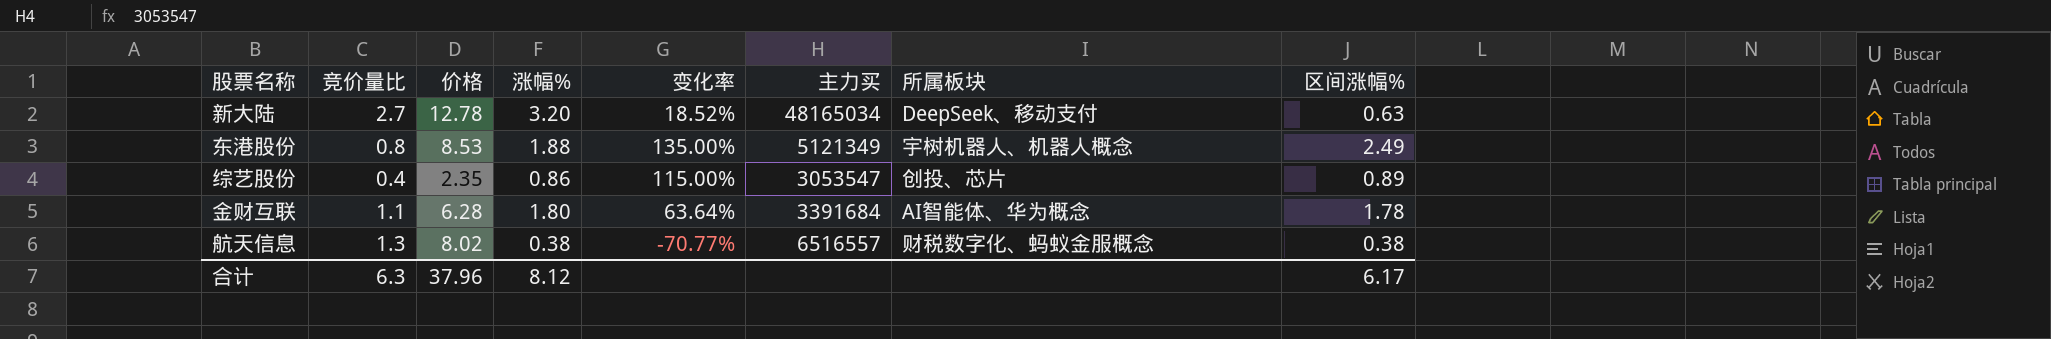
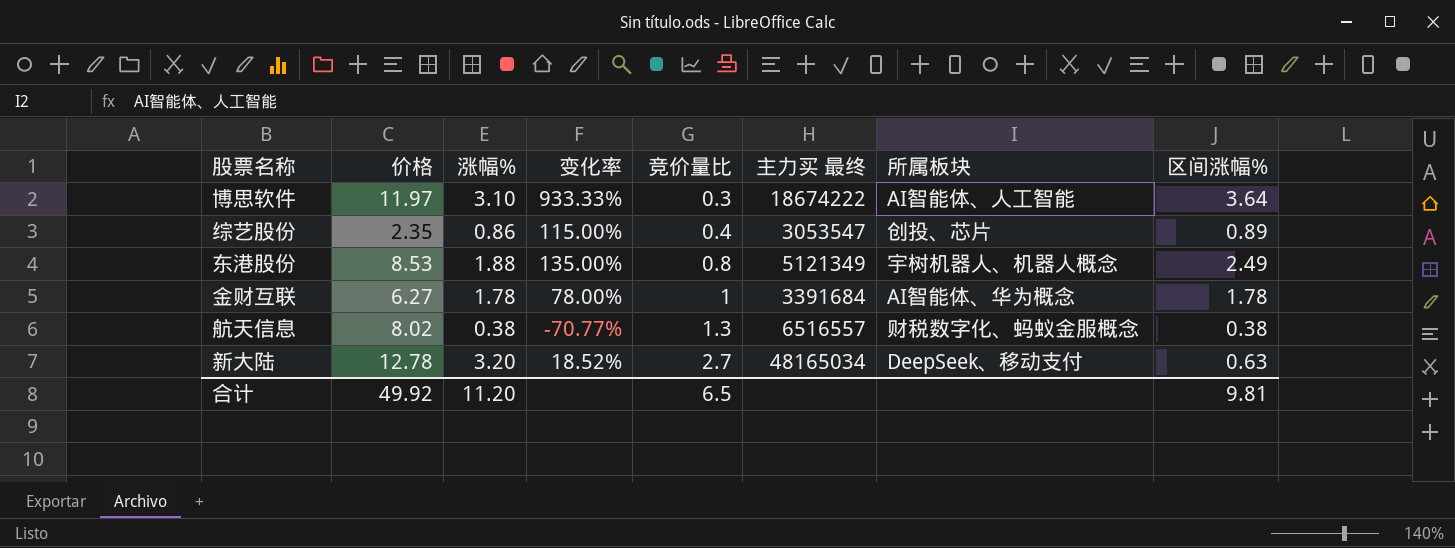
row order: none -> 竞价量比 ascending
column 竞价量比 | position: 2 -> 5
column name: 主力买 -> 主力买 最终
row 博思软件: none -> 11.97 | 3.10 | 933.33% | 0.3 | 18674222 | AI智能体、人工智能 | 3.64
金财互联 | 价格: 6.28 -> 6.27
金财互联 | 涨幅%: 1.80 -> 1.78
金财互联 | 变化率: 63.64% -> 78.00%
金财互联 | 竞价量比: 1.1 -> 1
合计 | 价格: 37.96 -> 49.92
合计 | 涨幅%: 8.12 -> 11.20
合计 | 竞价量比: 6.3 -> 6.5
合计 | 区间涨幅%: 6.17 -> 9.81

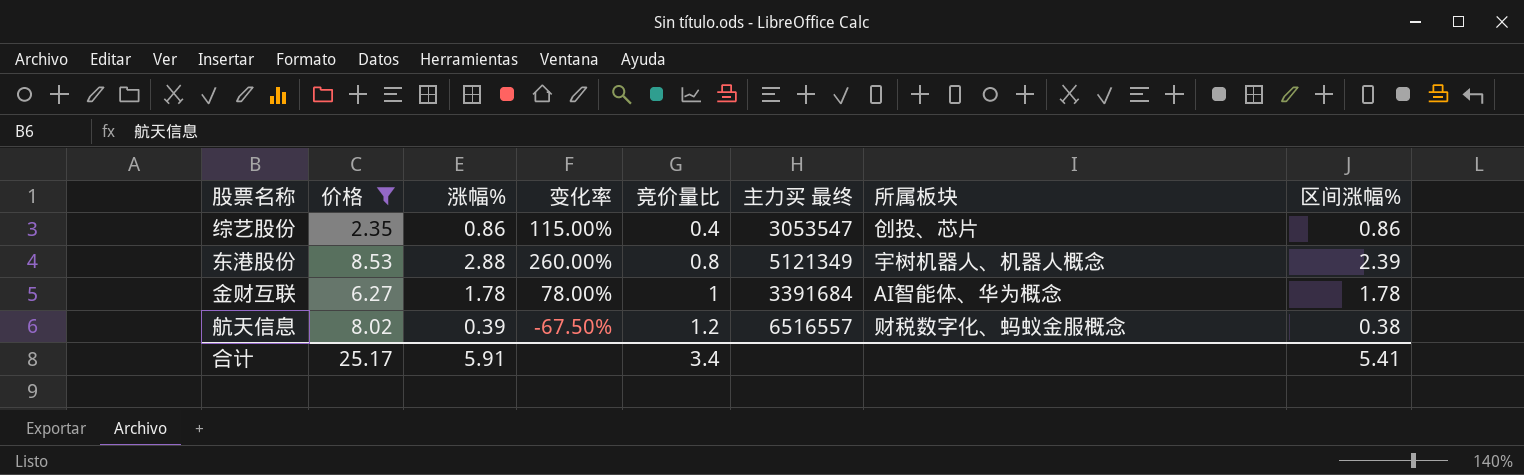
filter: none -> 价格 <= 8.53
综艺股份 | 区间涨幅%: 0.89 -> 0.86
东港股份 | 涨幅%: 1.88 -> 2.88
东港股份 | 变化率: 135.00% -> 260.00%
东港股份 | 区间涨幅%: 2.49 -> 2.39
航天信息 | 涨幅%: 0.38 -> 0.39
航天信息 | 变化率: -70.77% -> -67.50%
航天信息 | 竞价量比: 1.3 -> 1.2
合计 | 价格: 49.92 -> 25.17
合计 | 涨幅%: 11.20 -> 5.91
合计 | 竞价量比: 6.5 -> 3.4
合计 | 区间涨幅%: 9.81 -> 5.41

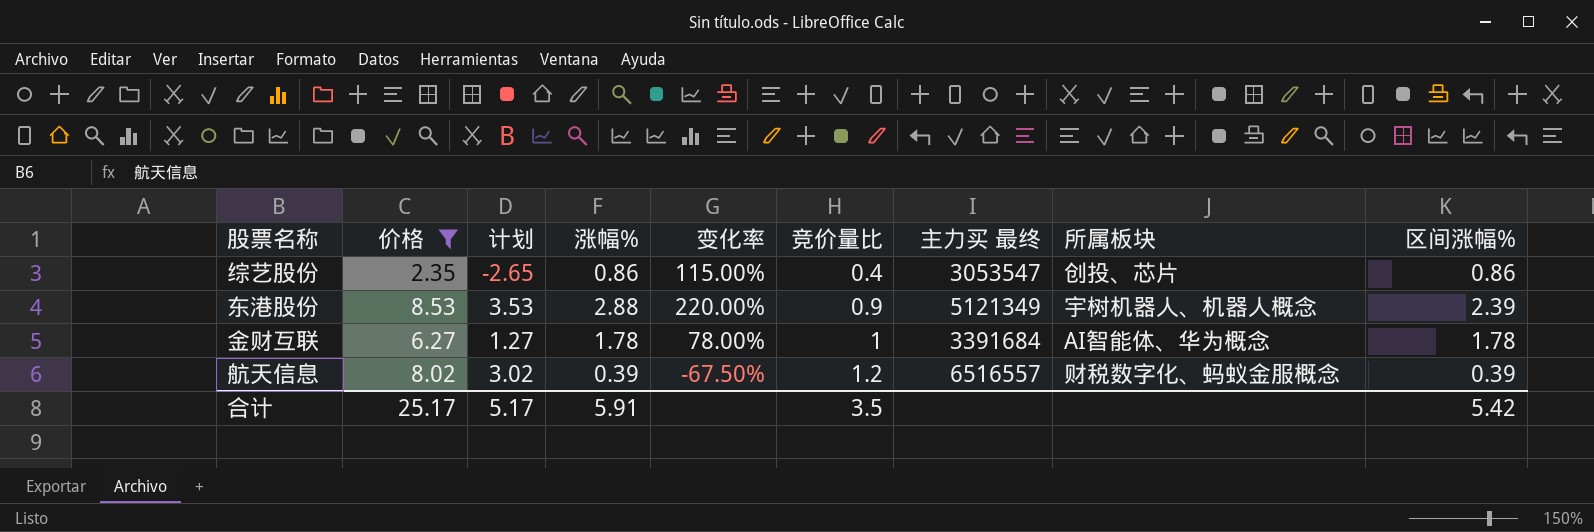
column 计划 | formula: none -> [价格] - 5
东港股份 | 变化率: 260.00% -> 220.00%
东港股份 | 竞价量比: 0.8 -> 0.9
航天信息 | 区间涨幅%: 0.38 -> 0.39
合计 | 竞价量比: 3.4 -> 3.5
合计 | 区间涨幅%: 5.41 -> 5.42

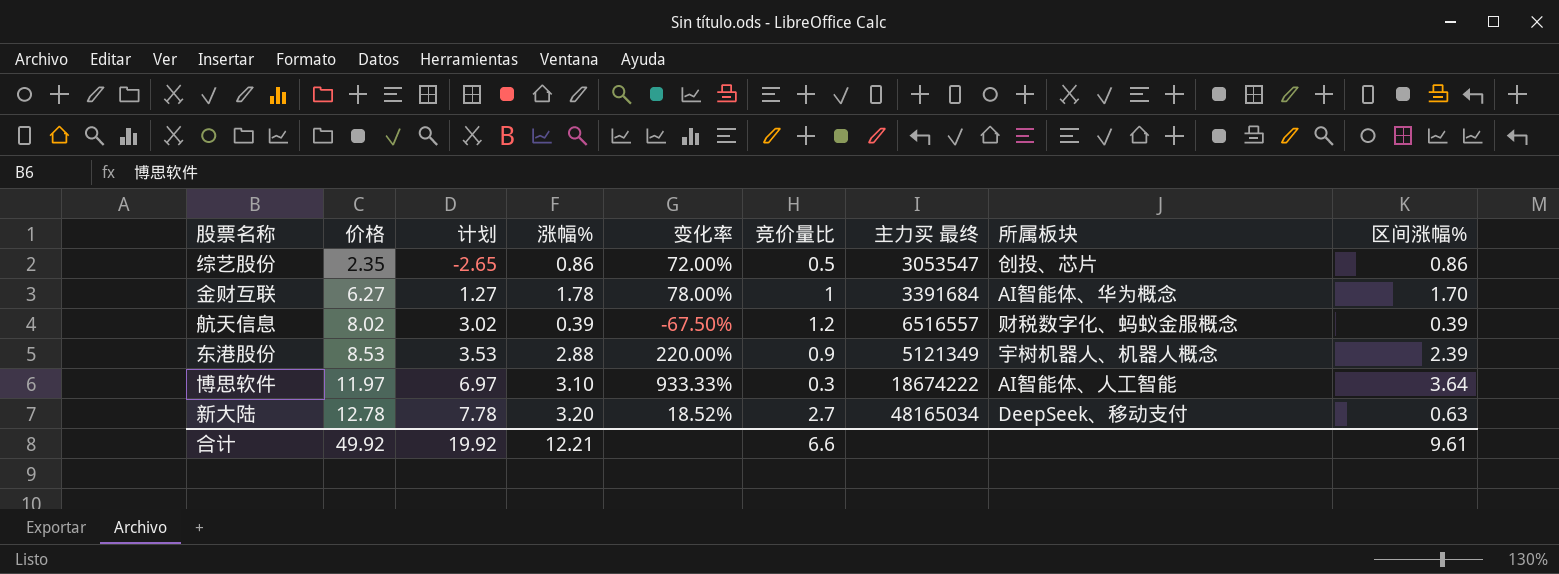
filter: 价格 <= 8.53 -> none
row order: 竞价量比 ascending -> 价格 ascending
综艺股份 | 变化率: 115.00% -> 72.00%
综艺股份 | 竞价量比: 0.4 -> 0.5
金财互联 | 区间涨幅%: 1.78 -> 1.70
合计 | 价格: 25.17 -> 49.92
合计 | 计划: 5.17 -> 19.92
合计 | 涨幅%: 5.91 -> 12.21
合计 | 竞价量比: 3.5 -> 6.6
合计 | 区间涨幅%: 5.42 -> 9.61

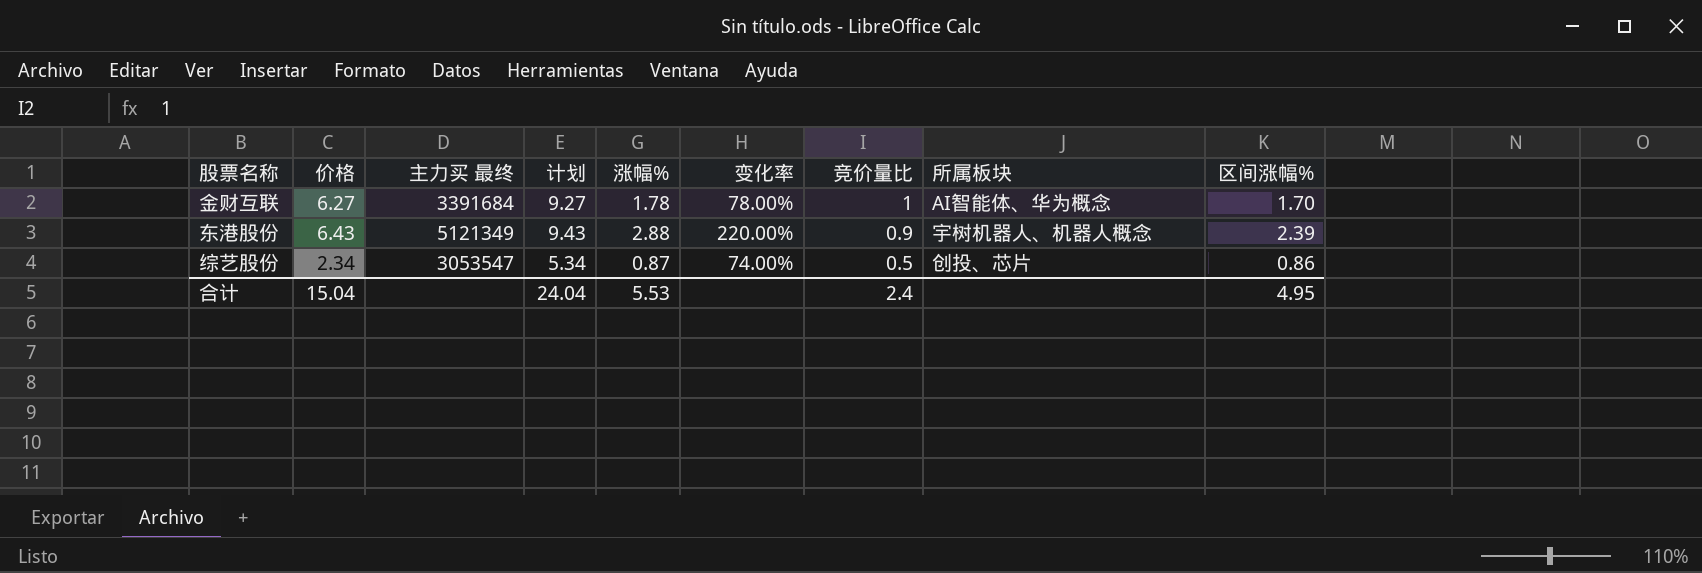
row order: 价格 ascending -> 竞价量比 descending
column 主力买 最终 | position: 7 -> 3
column 计划 | formula: [价格] - 5 -> [价格] + 3
row 航天信息: 8.02 | 3.02 | 0.39 | -67.50% | 1.2 | 6516557 | 财税数字化、蚂蚁金服概念 | 0.39 -> none
row 博思软件: 11.97 | 6.97 | 3.10 | 933.33% | 0.3 | 18674222 | AI智能体、人工智能 | 3.64 -> none
row 新大陆: 12.78 | 7.78 | 3.20 | 18.52% | 2.7 | 48165034 | DeepSeek、移动支付 | 0.63 -> none
东港股份 | 价格: 8.53 -> 6.43
综艺股份 | 价格: 2.35 -> 2.34
综艺股份 | 涨幅%: 0.86 -> 0.87
综艺股份 | 变化率: 72.00% -> 74.00%
合计 | 价格: 49.92 -> 15.04
合计 | 计划: 19.92 -> 24.04
合计 | 涨幅%: 12.21 -> 5.53
合计 | 竞价量比: 6.6 -> 2.4
合计 | 区间涨幅%: 9.61 -> 4.95

